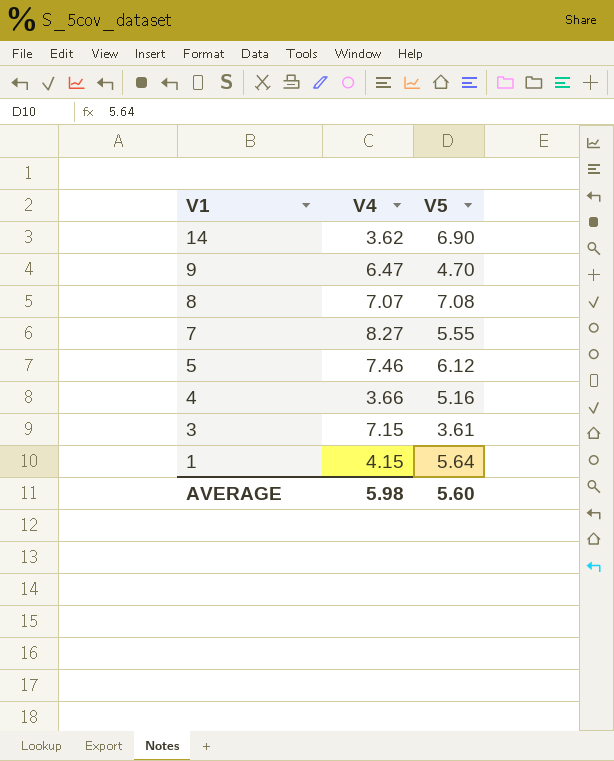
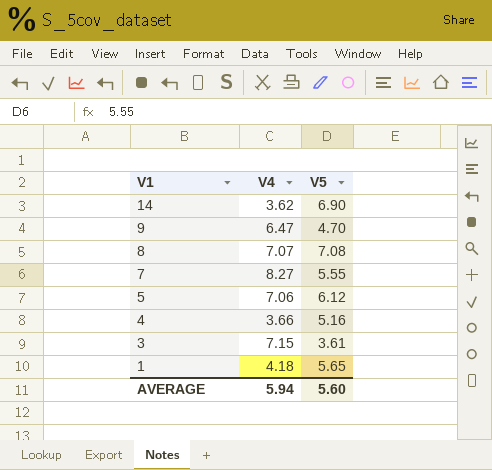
5 | V4: 7.46 -> 7.06
1 | V4: 4.15 -> 4.18
1 | V5: 5.64 -> 5.65
AVERAGE | V4: 5.98 -> 5.94

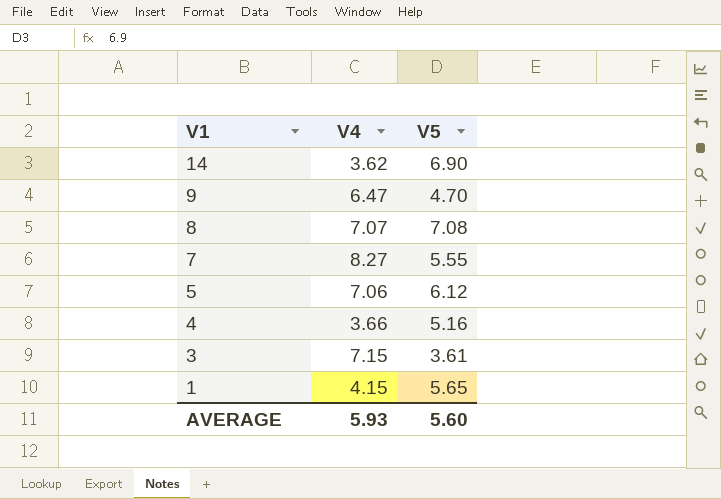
1 | V4: 4.18 -> 4.15
AVERAGE | V4: 5.94 -> 5.93

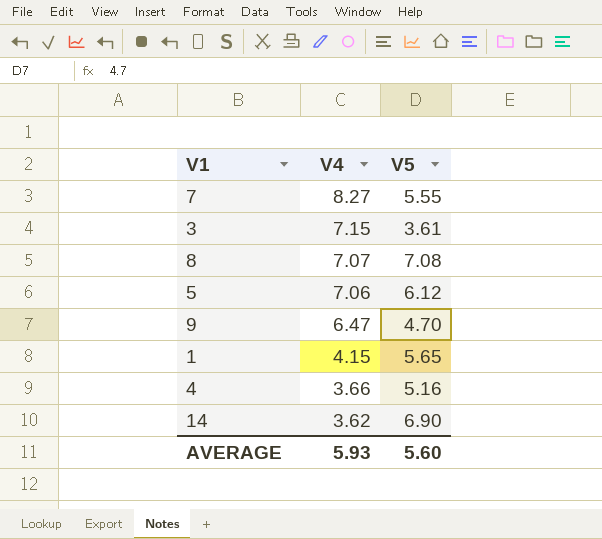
row order: V1 descending -> V4 descending

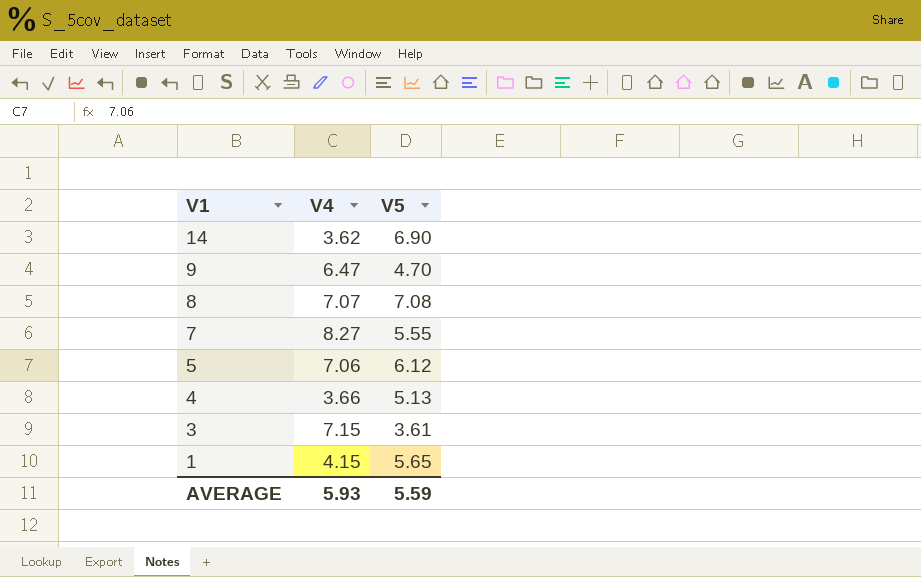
row order: V4 descending -> V1 descending
4 | V5: 5.16 -> 5.13
AVERAGE | V5: 5.60 -> 5.59

